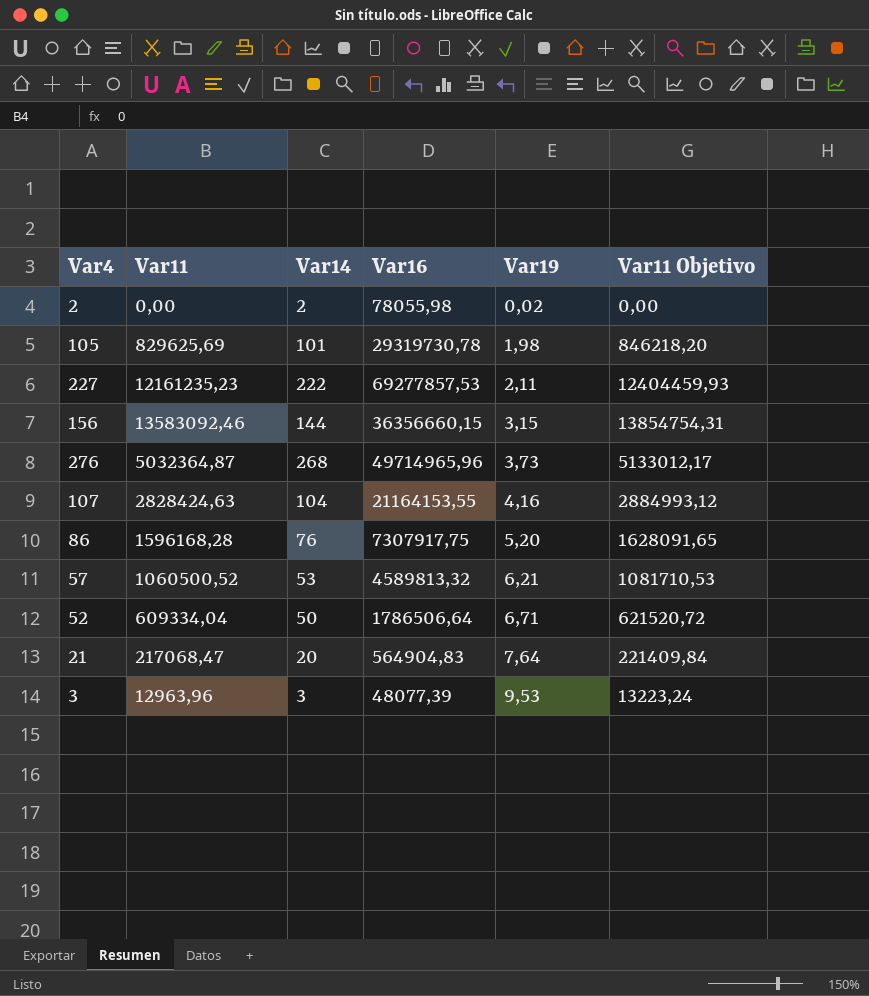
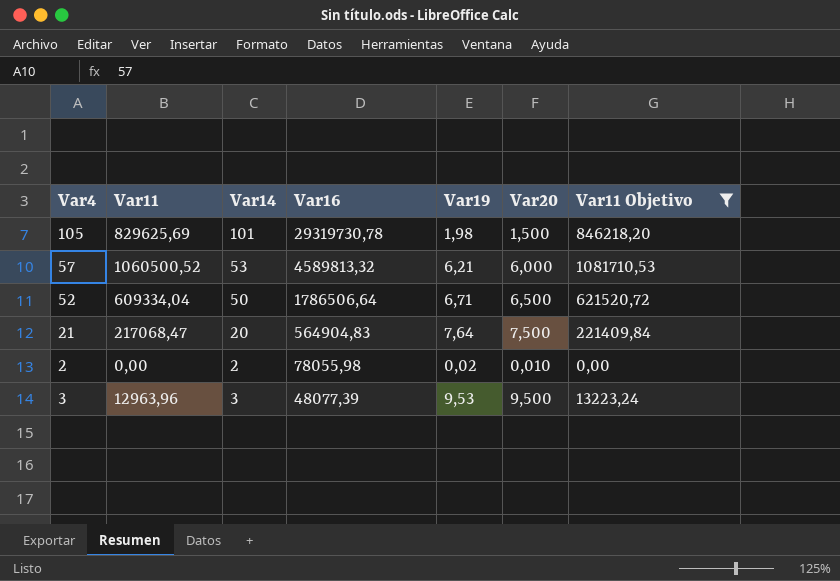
filter: none -> Var11 Objetivo <= 1081710,53
row order: Var19 ascending -> Var16 descending
column Var20 | position: none -> 6

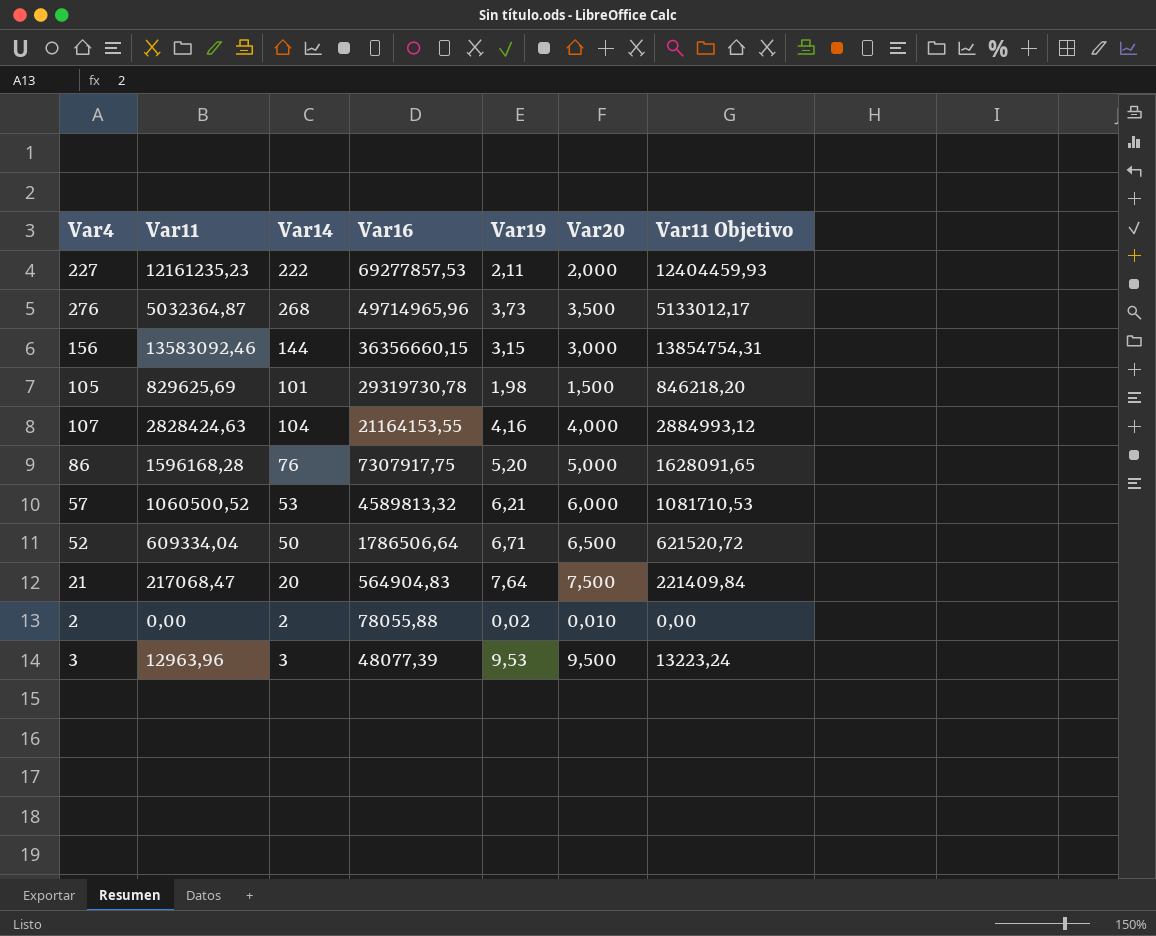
filter: Var11 Objetivo <= 1081710,53 -> none
2 | Var16: 78055,98 -> 78055,88

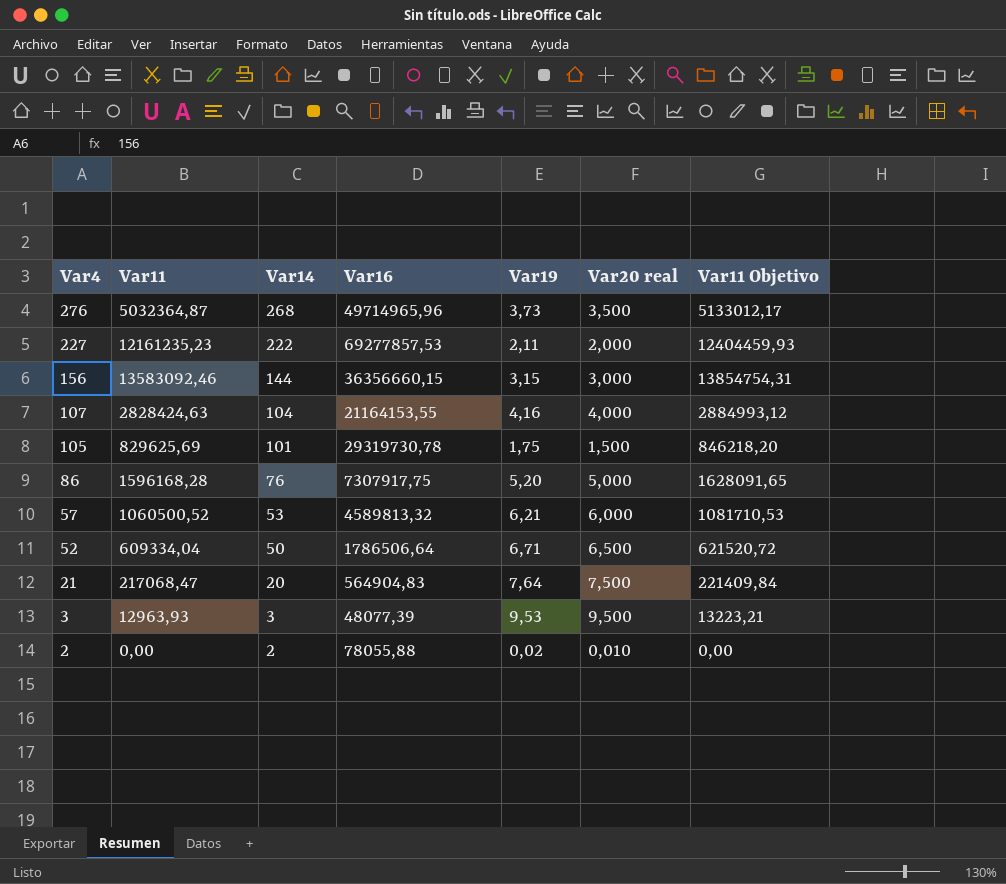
row order: Var16 descending -> Var4 descending
column name: Var20 -> Var20 real
105 | Var19: 1,98 -> 1,75
3 | Var11: 12963,96 -> 12963,93
3 | Var11 Objetivo: 13223,24 -> 13223,21

